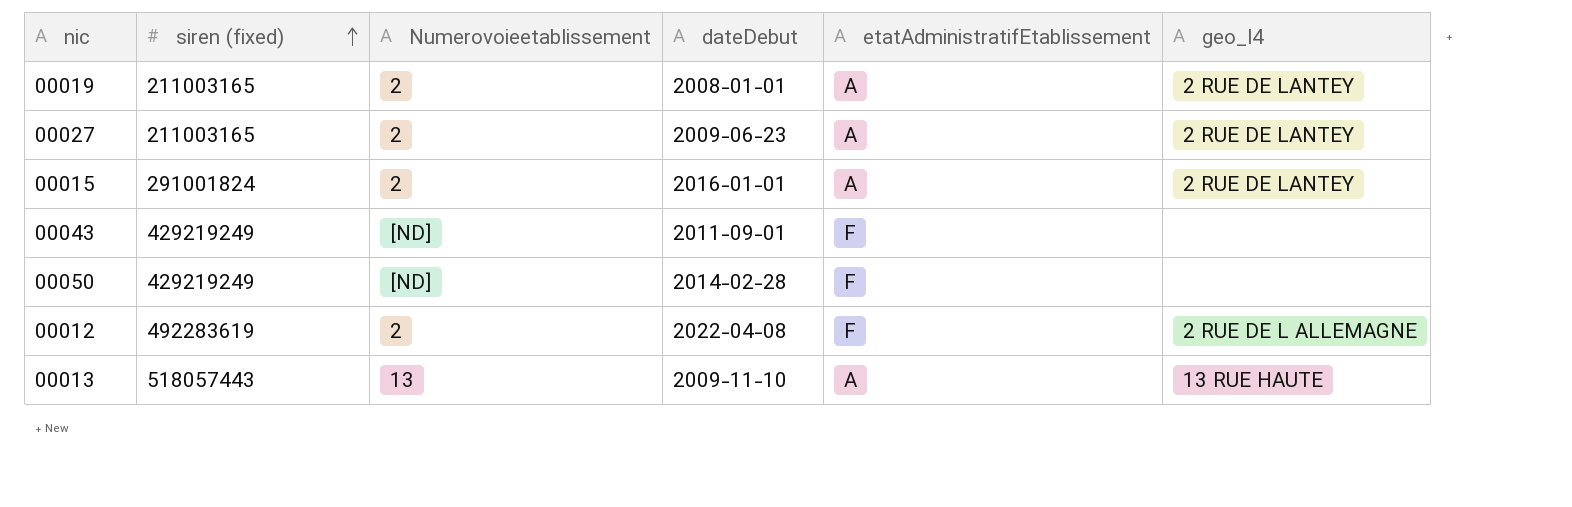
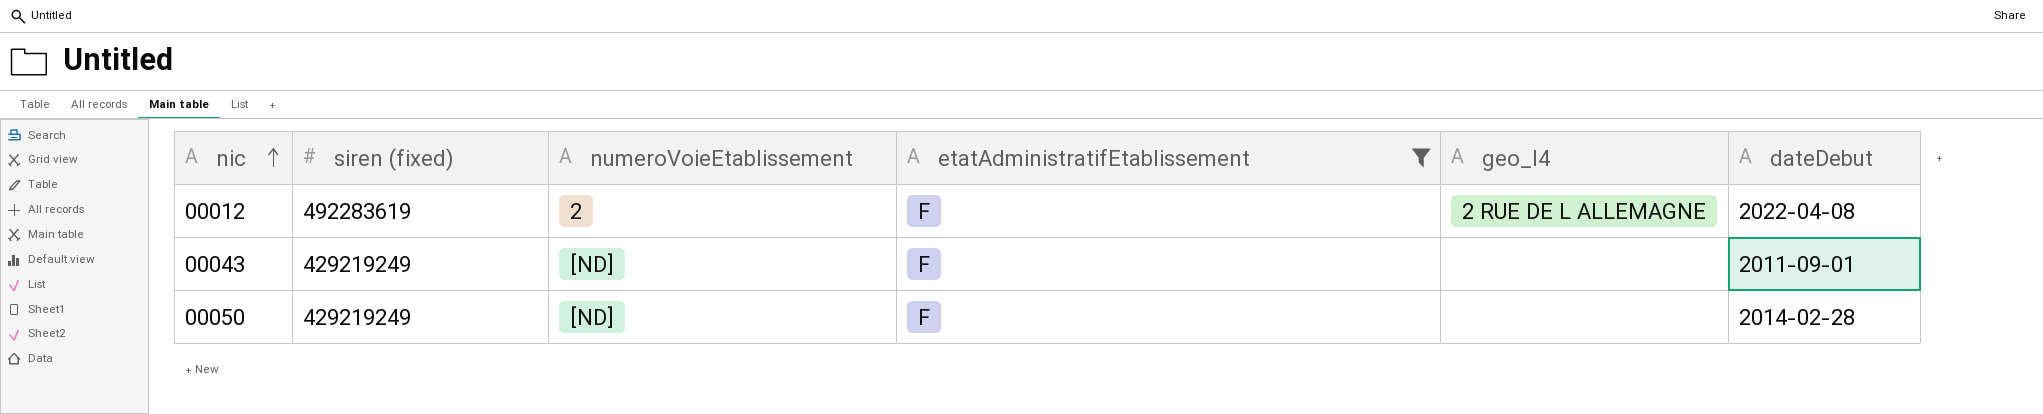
filter: none -> etatAdministratifEtablissement = F
row order: siren (fixed) ascending -> nic ascending
column name: Numerovoieetablissement -> numeroVoieEtablissement
column dateDebut | position: 4 -> 6

